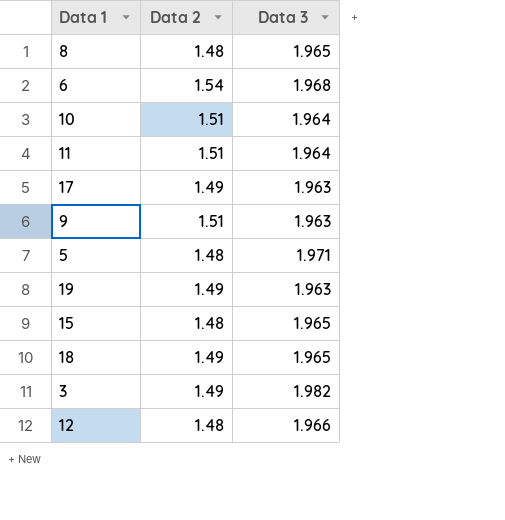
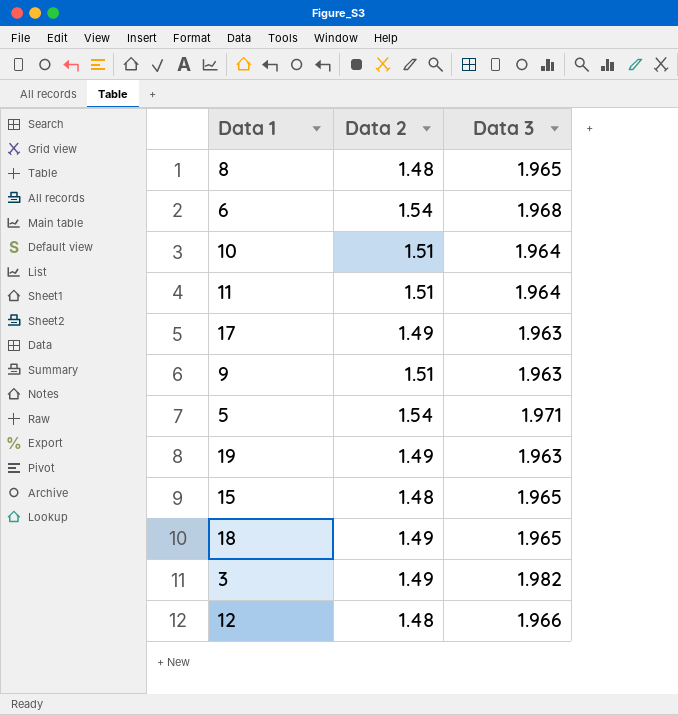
5 | Data 2: 1.48 -> 1.54

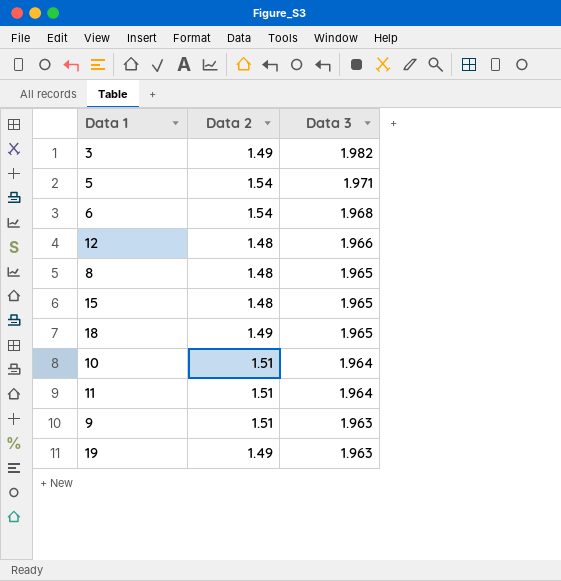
row order: none -> Data 3 descending
row 17: 1.49 | 1.963 -> none

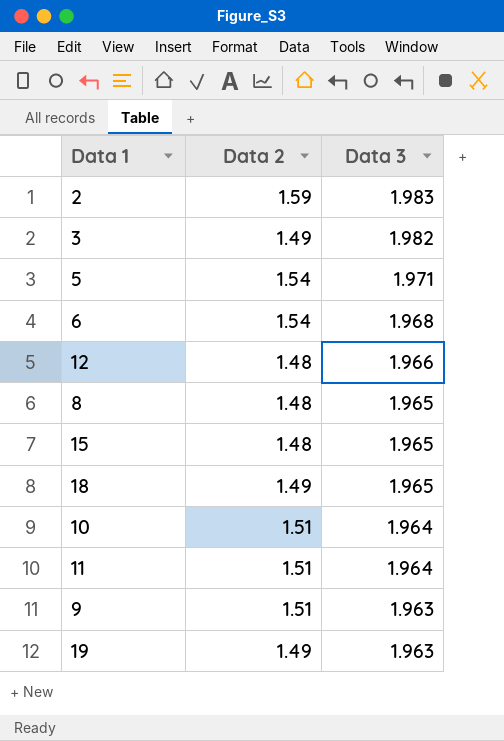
row 2: none -> 1.59 | 1.983

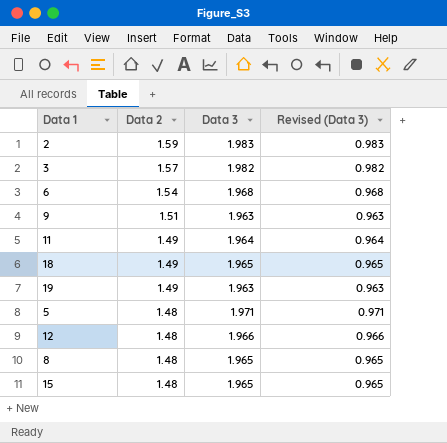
row order: Data 3 descending -> Data 2 descending
column Revised (Data 3) | formula: none -> [Data 3] - 1
row 10: 1.51 | 1.964 -> none
3 | Data 2: 1.49 -> 1.57
11 | Data 2: 1.51 -> 1.49
5 | Data 2: 1.54 -> 1.48

